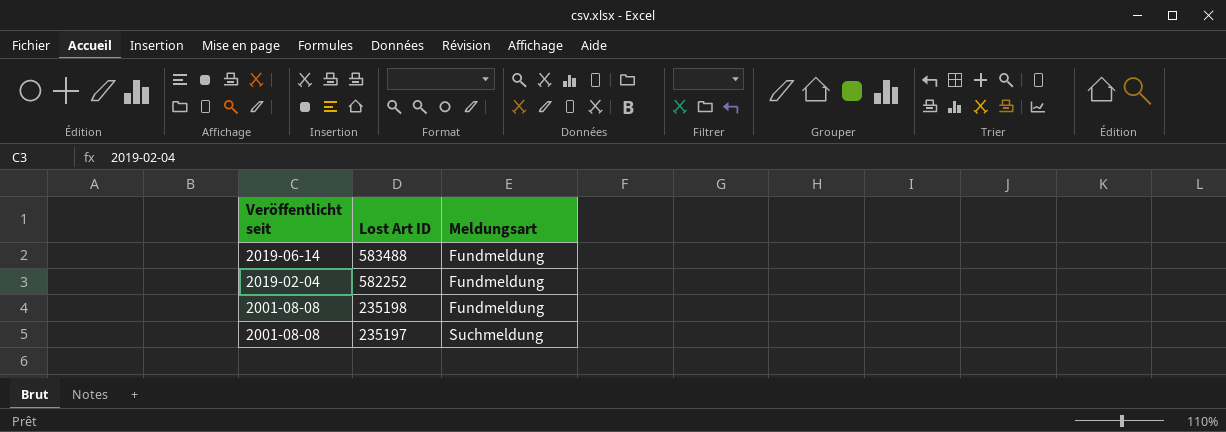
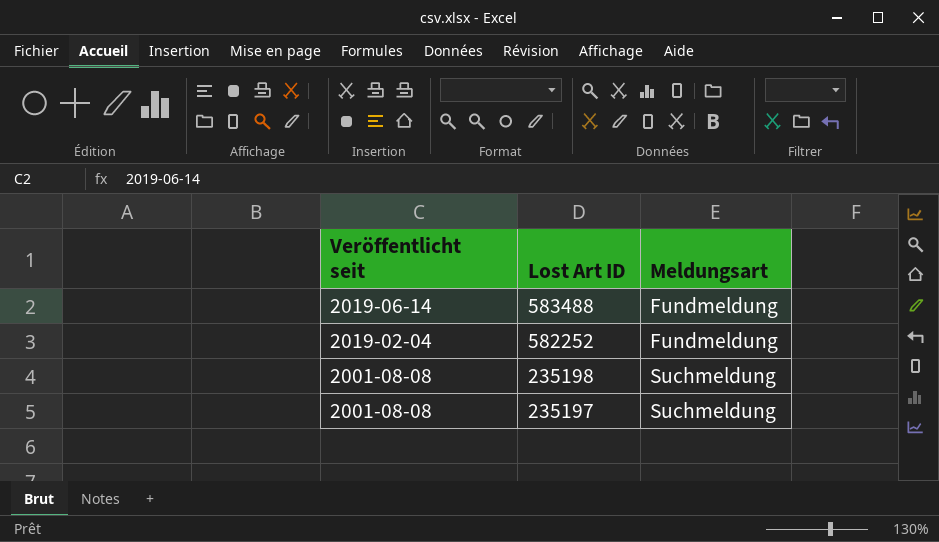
235198 | Meldungsart: Fundmeldung -> Suchmeldung

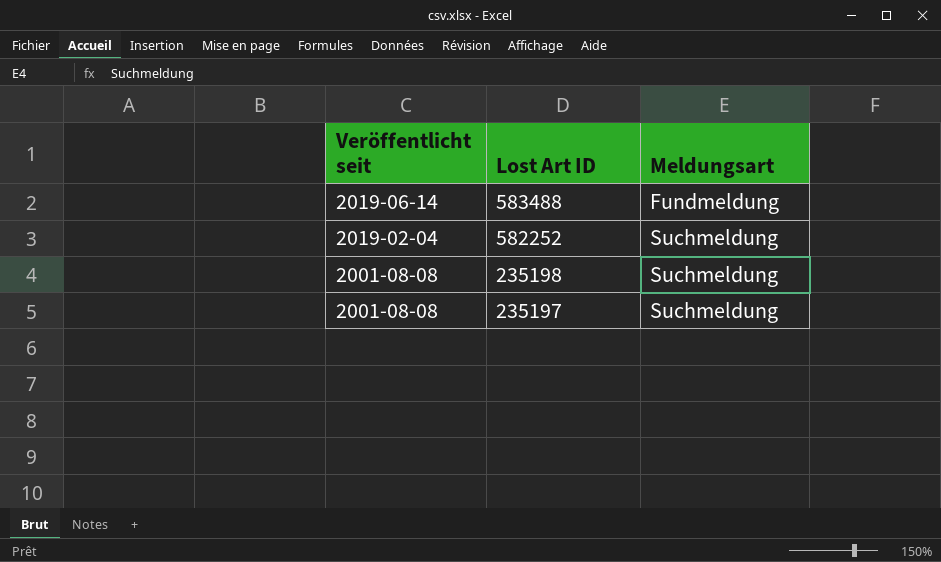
582252 | Meldungsart: Fundmeldung -> Suchmeldung

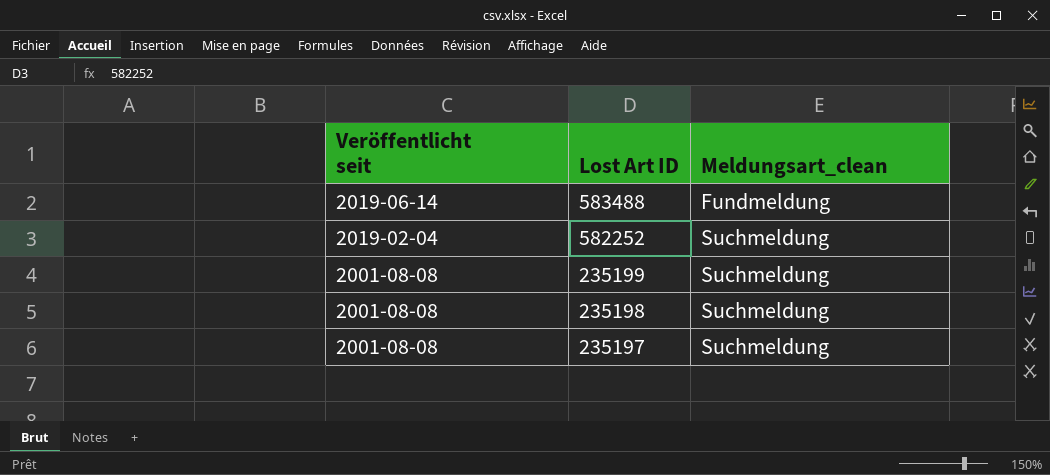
column name: Meldungsart -> Meldungsart_clean
row 235199: none -> 2001-08-08 | Suchmeldung

